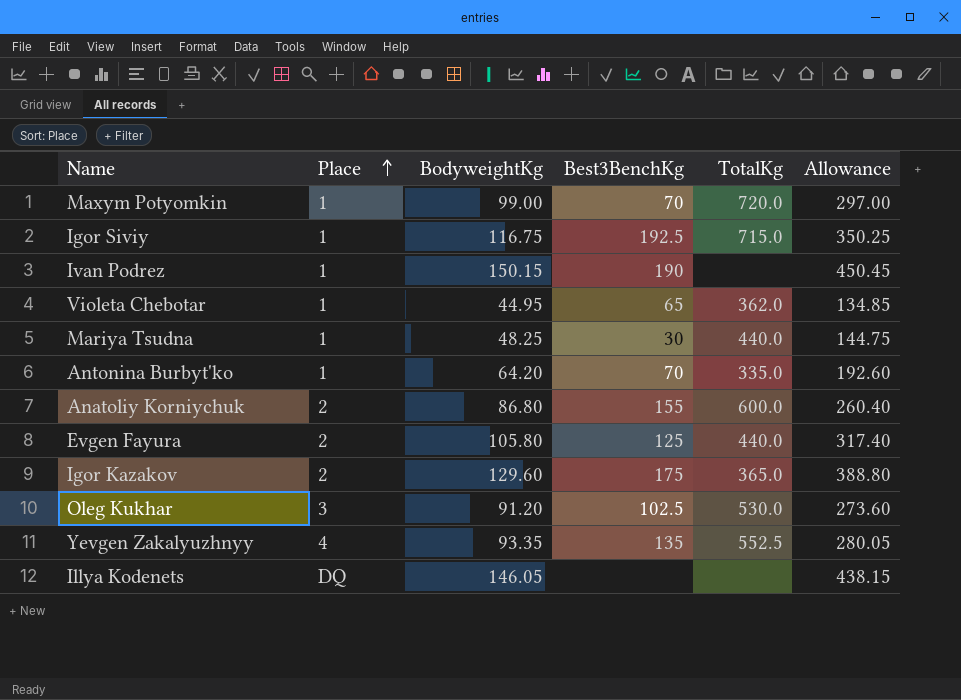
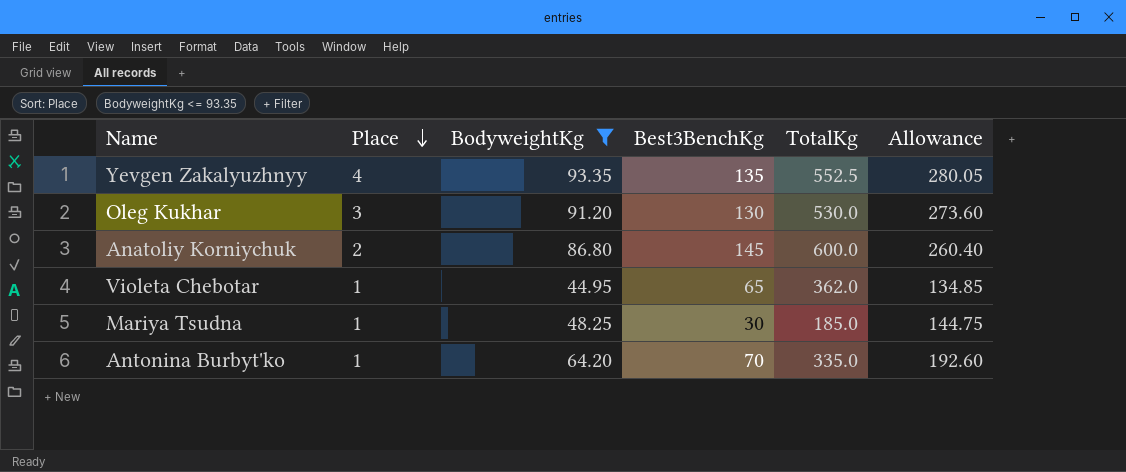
filter: none -> BodyweightKg <= 93.35
row order: Place ascending -> Place descending
Oleg Kukhar | Best3BenchKg: 102.5 -> 130
Anatoliy Korniychuk | Best3BenchKg: 155 -> 145
Mariya Tsudna | TotalKg: 440.0 -> 185.0

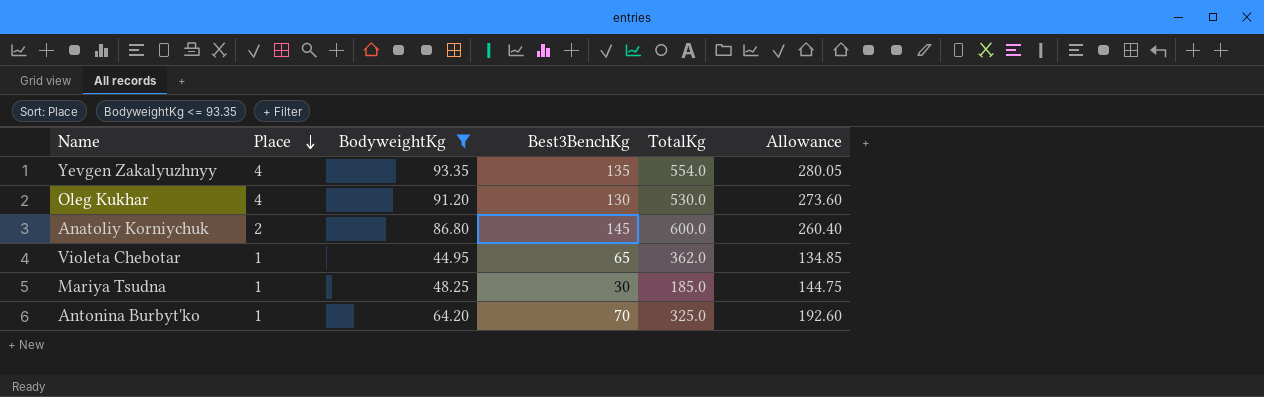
Yevgen Zakalyuzhnyy | TotalKg: 552.5 -> 554.0
Oleg Kukhar | Place: 3 -> 4
Antonina Burbyt'ko | TotalKg: 335.0 -> 325.0

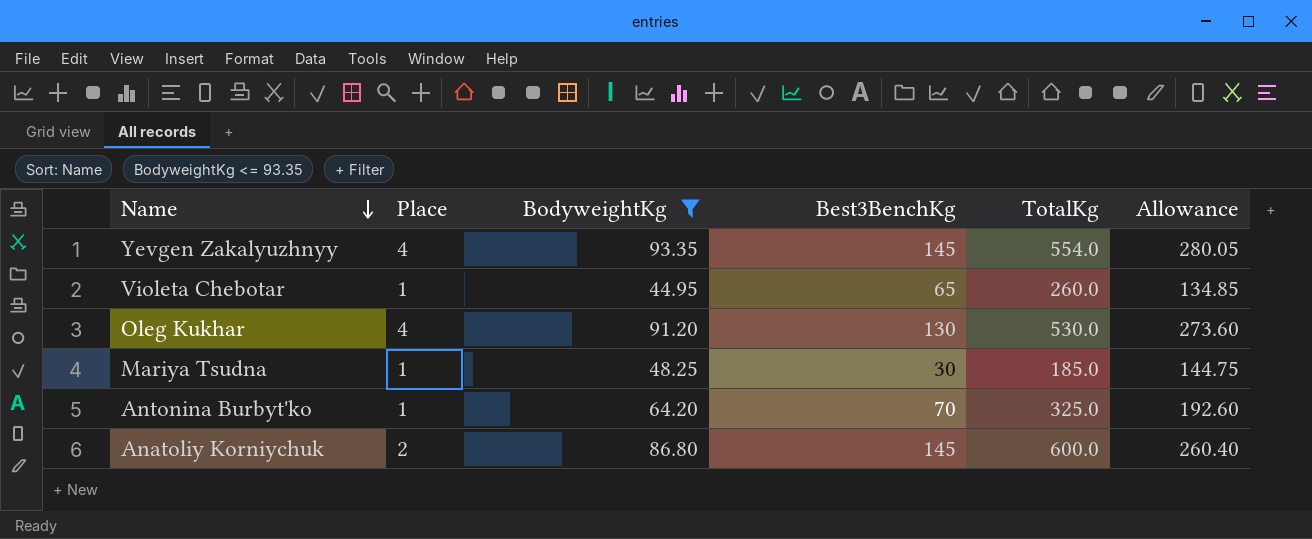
row order: Place descending -> Name descending
Yevgen Zakalyuzhnyy | Best3BenchKg: 135 -> 145
Violeta Chebotar | TotalKg: 362.0 -> 260.0

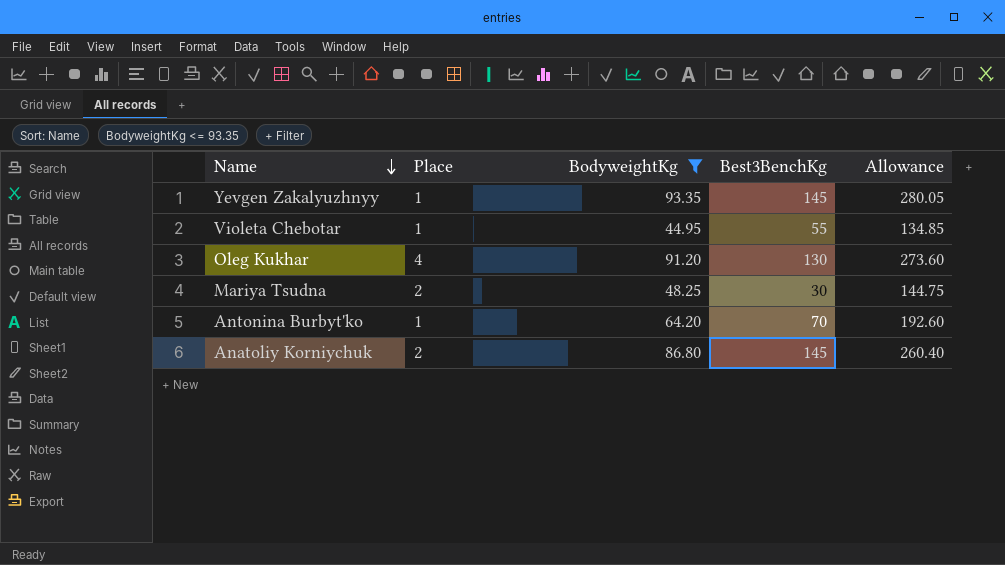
column TotalKg | position: 5 -> none
Yevgen Zakalyuzhnyy | Place: 4 -> 1
Violeta Chebotar | Best3BenchKg: 65 -> 55
Mariya Tsudna | Place: 1 -> 2

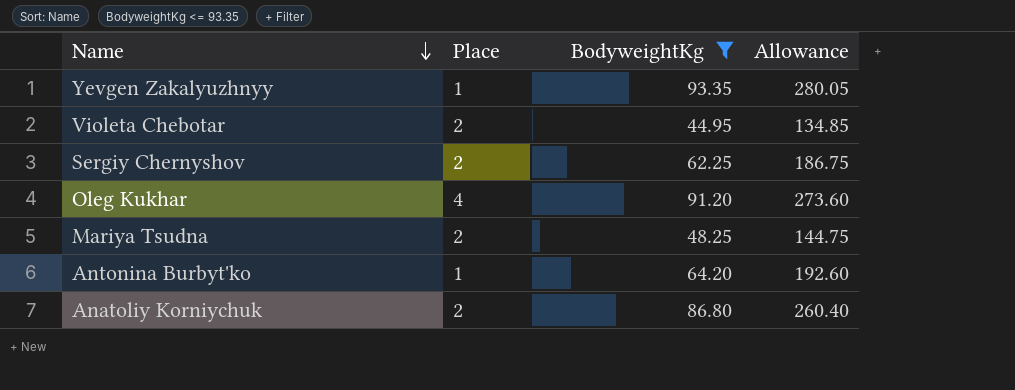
column Best3BenchKg | position: 4 -> none
Violeta Chebotar | Place: 1 -> 2
row Sergiy Chernyshov: none -> 2 | 62.25 | 186.75

